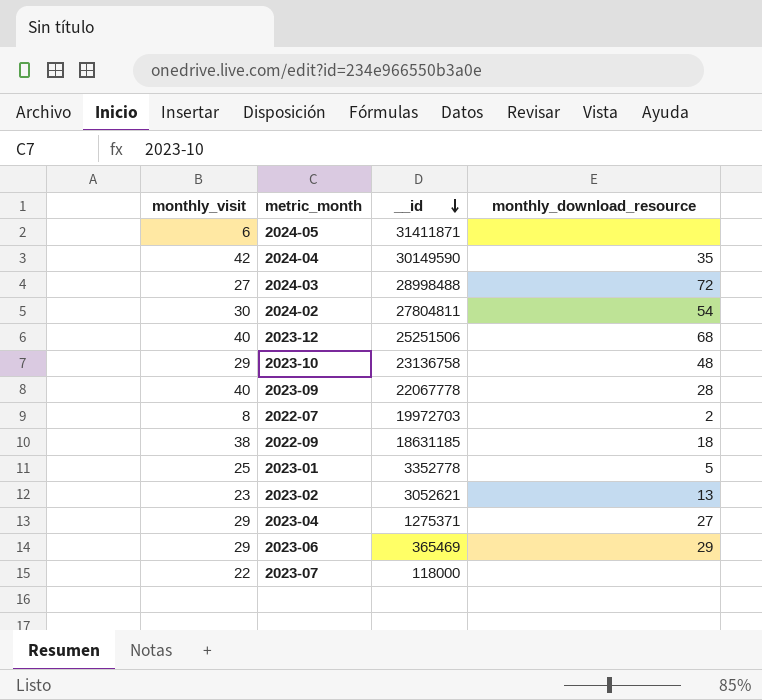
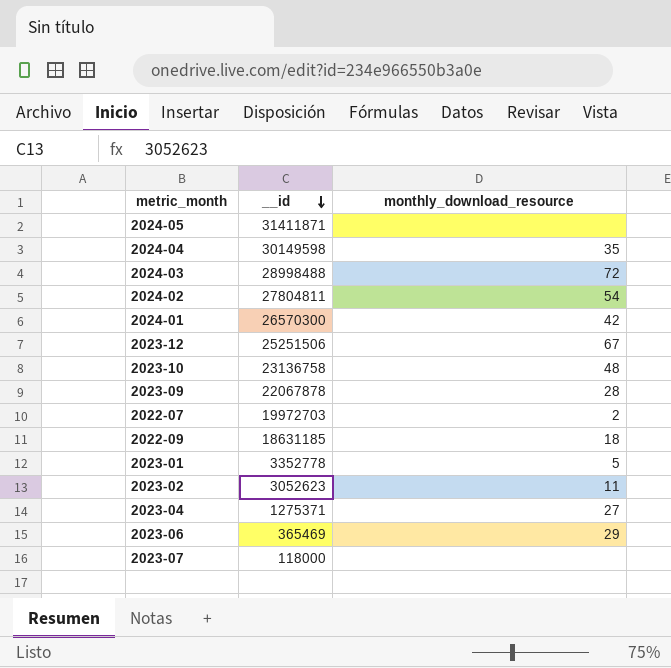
column monthly_visit | position: 1 -> none
2024-04 | __id: 30149590 -> 30149598
row 2024-01: none -> 26570300 | 42
2023-12 | monthly_download_resource: 68 -> 67
2023-09 | __id: 22067778 -> 22067878
2023-02 | __id: 3052621 -> 3052623
2023-02 | monthly_download_resource: 13 -> 11

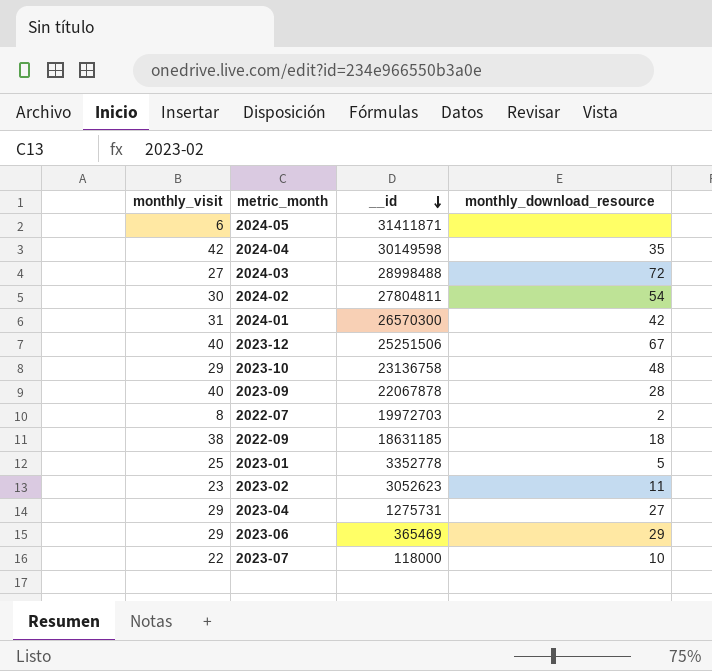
column monthly_visit | position: none -> 1
2023-04 | __id: 1275371 -> 1275731
2023-07 | monthly_download_resource: none -> 10

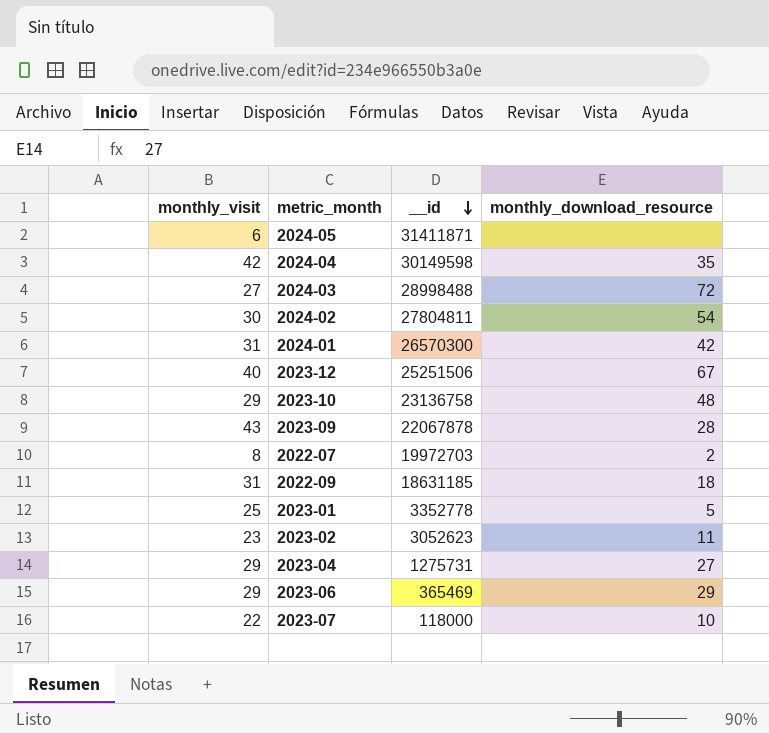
2023-09 | monthly_visit: 40 -> 43
2022-09 | monthly_visit: 38 -> 31

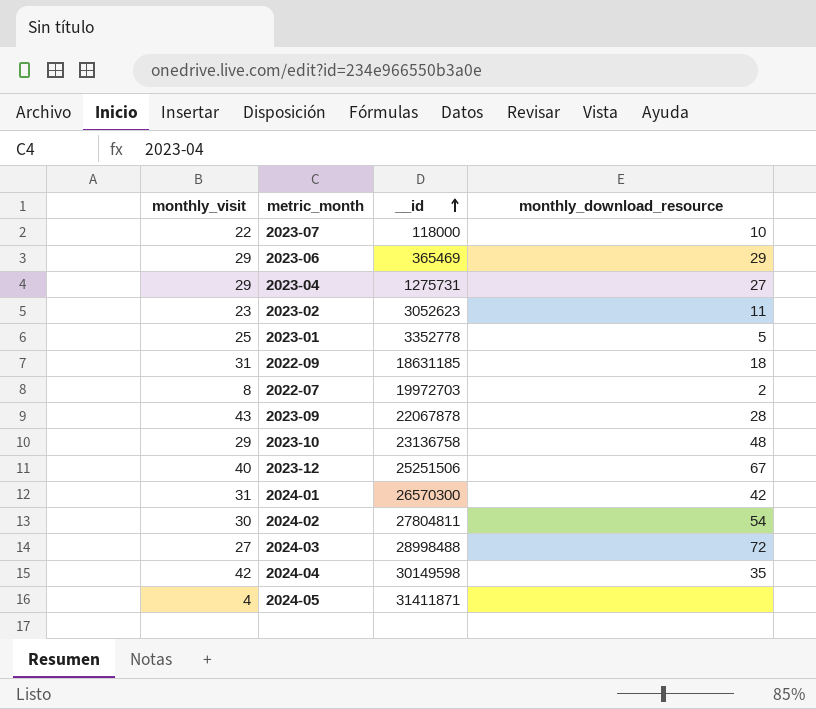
row order: __id descending -> __id ascending
2024-05 | monthly_visit: 6 -> 4

